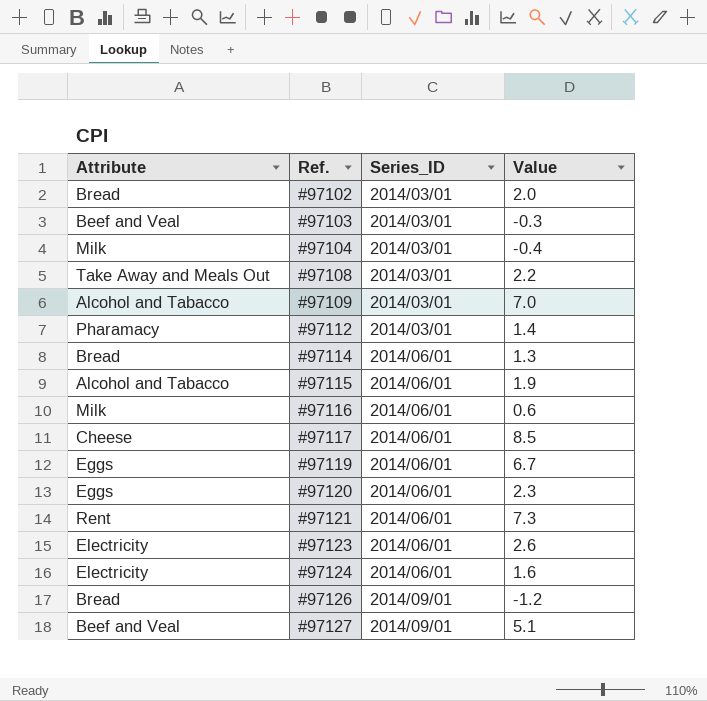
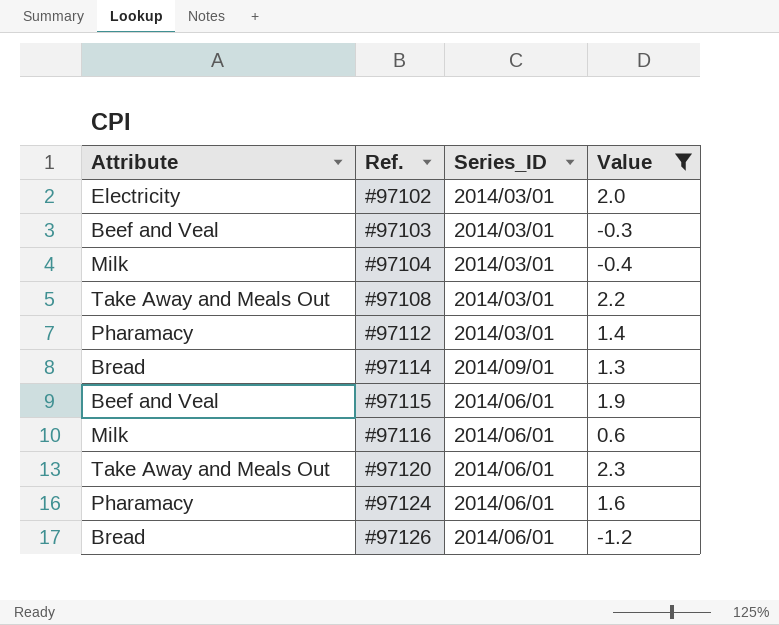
filter: none -> Value <= 2.3
#97102 | Attribute: Bread -> Electricity
#97114 | Series_ID: 2014/06/01 -> 2014/09/01
#97115 | Attribute: Alcohol and Tabacco -> Beef and Veal
#97120 | Attribute: Eggs -> Take Away and Meals Out
#97124 | Attribute: Electricity -> Pharamacy
#97126 | Series_ID: 2014/09/01 -> 2014/06/01

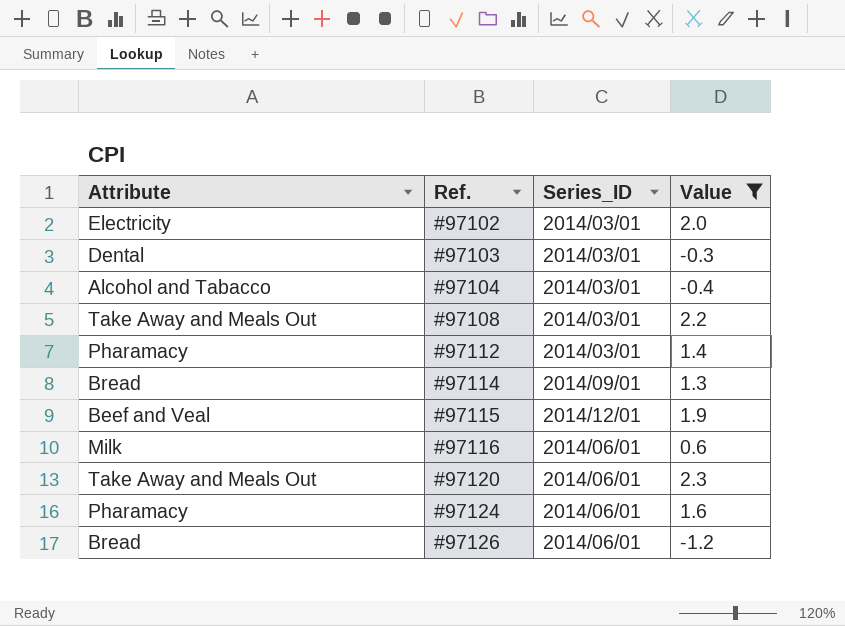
#97103 | Attribute: Beef and Veal -> Dental
#97104 | Attribute: Milk -> Alcohol and Tabacco
#97115 | Series_ID: 2014/06/01 -> 2014/12/01

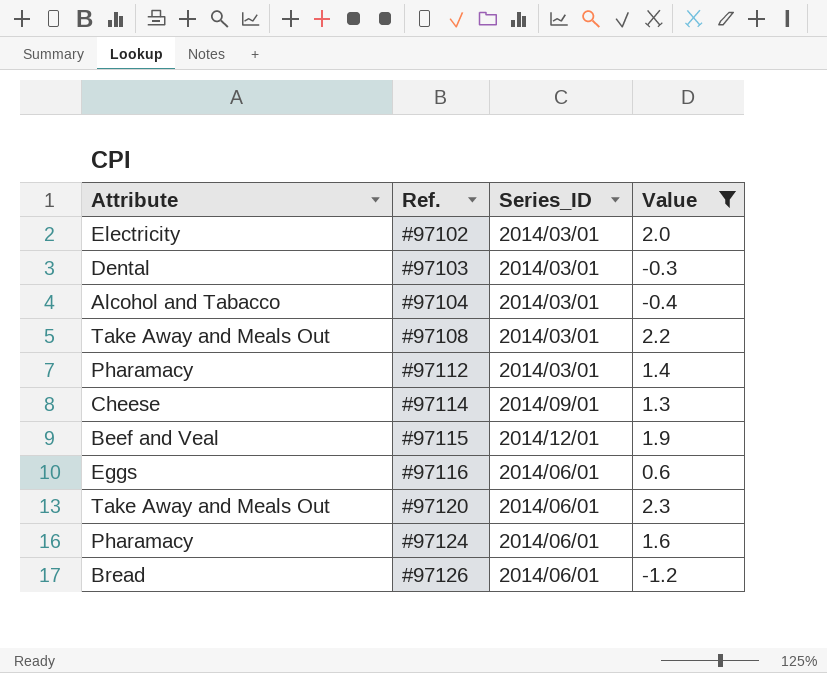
#97114 | Attribute: Bread -> Cheese
#97116 | Attribute: Milk -> Eggs

